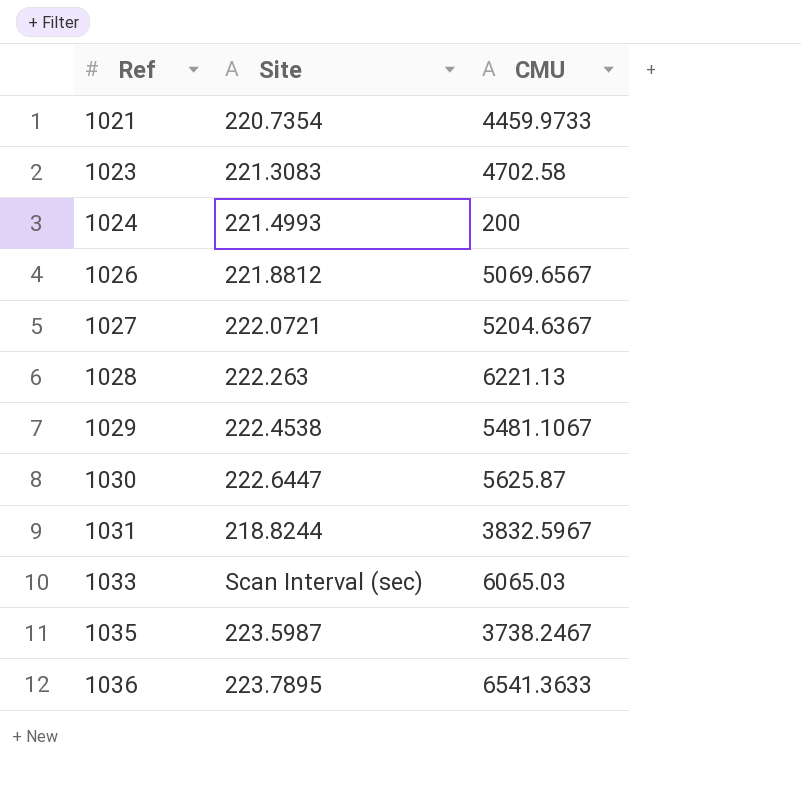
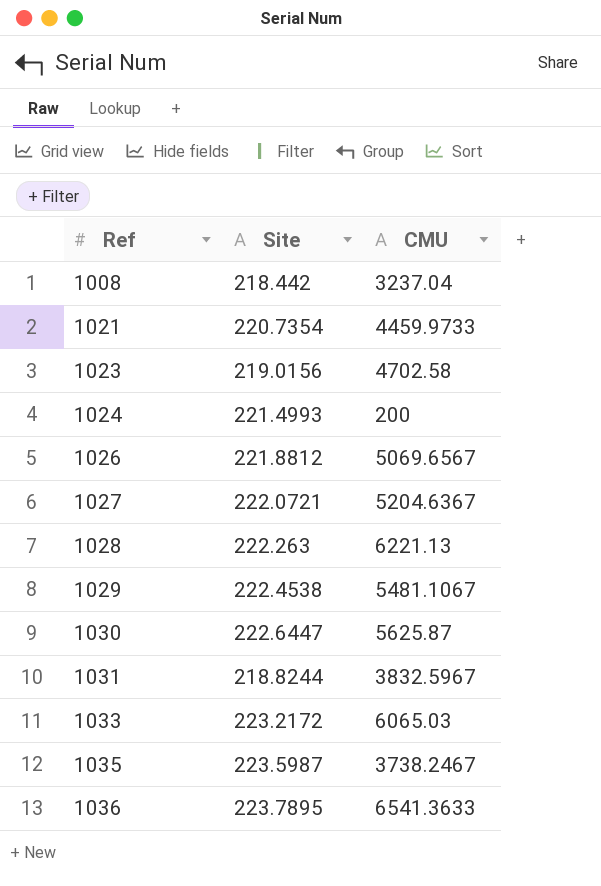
row 1008: none -> 218.442 | 3237.04
1023 | Site: 221.3083 -> 219.0156
1033 | Site: Scan Interval (sec) -> 223.2172

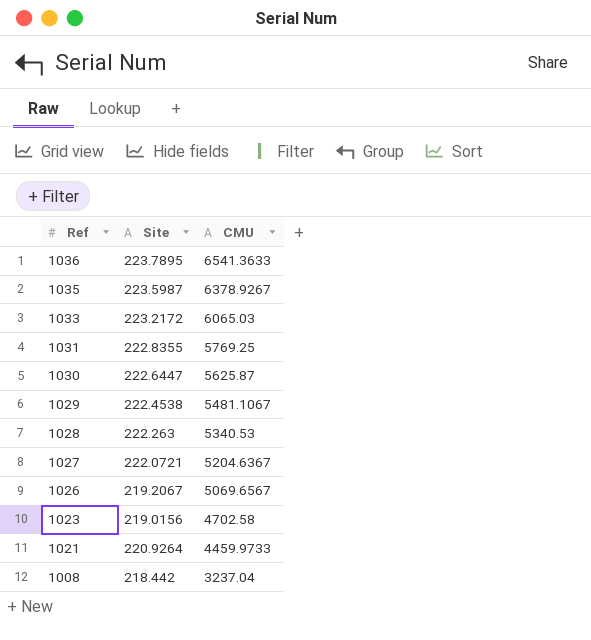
row order: Ref ascending -> Ref descending
row 1024: 221.4993 | 200 -> none
1035 | CMU: 3738.2467 -> 6378.9267
1031 | Site: 218.8244 -> 222.8355
1031 | CMU: 3832.5967 -> 5769.25
1028 | CMU: 6221.13 -> 5340.53
1026 | Site: 221.8812 -> 219.2067
1021 | Site: 220.7354 -> 220.9264

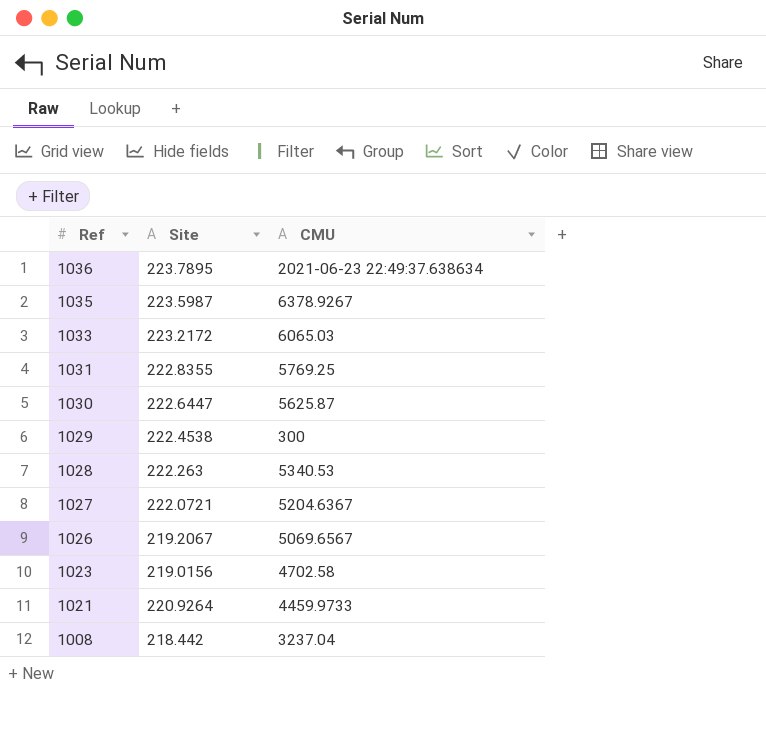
1036 | CMU: 6541.3633 -> 2021-06-23 22:49:37.638634
1029 | CMU: 5481.1067 -> 300

